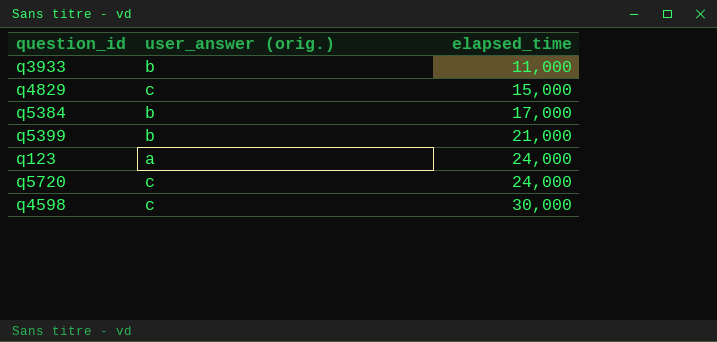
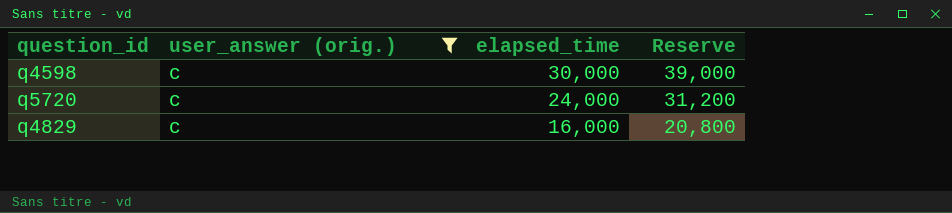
filter: none -> user_answer (orig.) = c
row order: elapsed_time ascending -> elapsed_time descending
column Reserve | formula: none -> [elapsed_time] * 1.3
q4829 | elapsed_time: 15,000 -> 16,000

